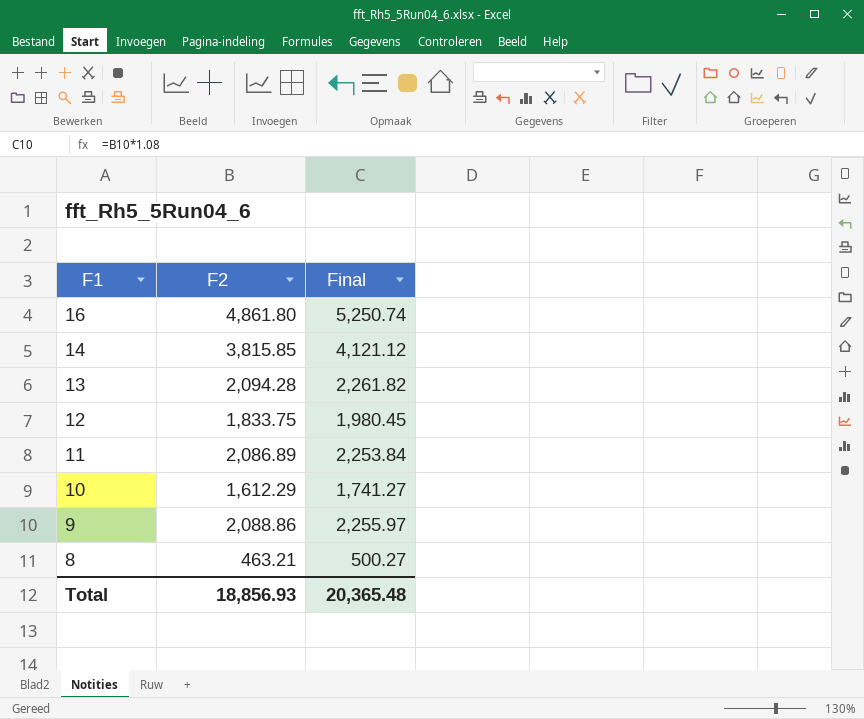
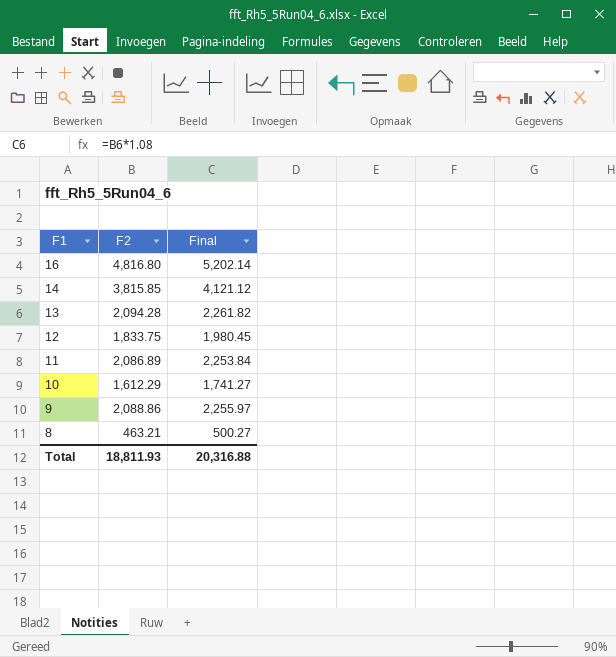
16 | F2: 4,861.80 -> 4,816.80
16 | Final: 5,250.74 -> 5,202.14
Total | F2: 18,856.93 -> 18,811.93
Total | Final: 20,365.48 -> 20,316.88

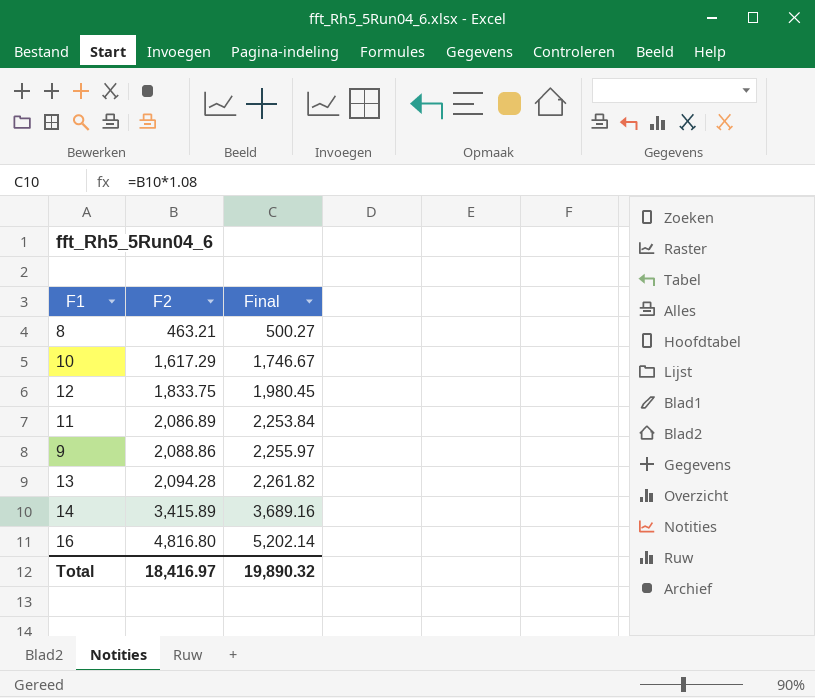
row order: F1 descending -> F2 ascending
10 | F2: 1,612.29 -> 1,617.29
10 | Final: 1,741.27 -> 1,746.67
14 | F2: 3,815.85 -> 3,415.89
14 | Final: 4,121.12 -> 3,689.16
Total | F2: 18,811.93 -> 18,416.97
Total | Final: 20,316.88 -> 19,890.32

